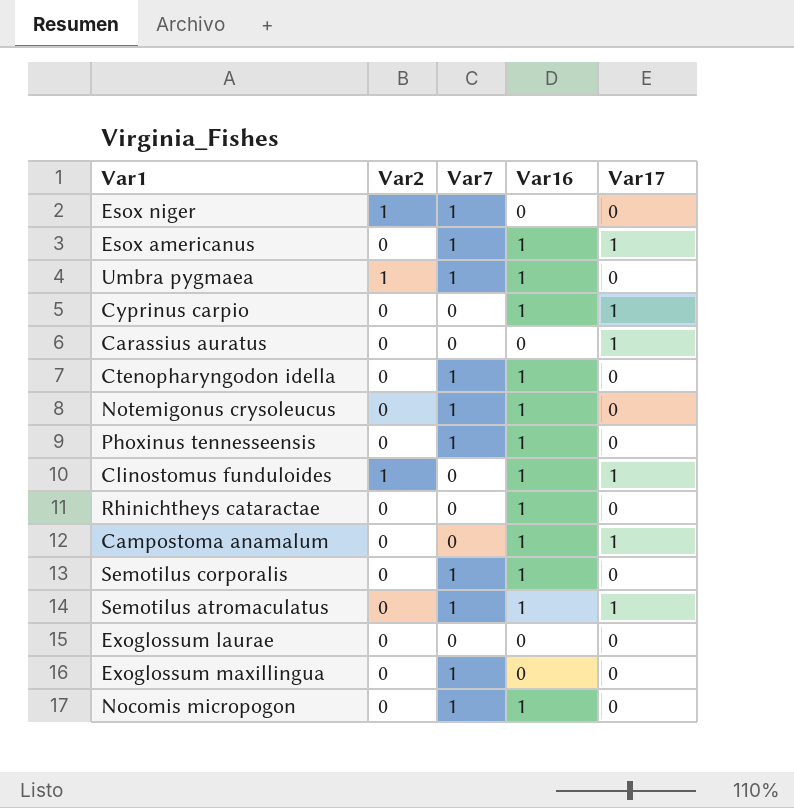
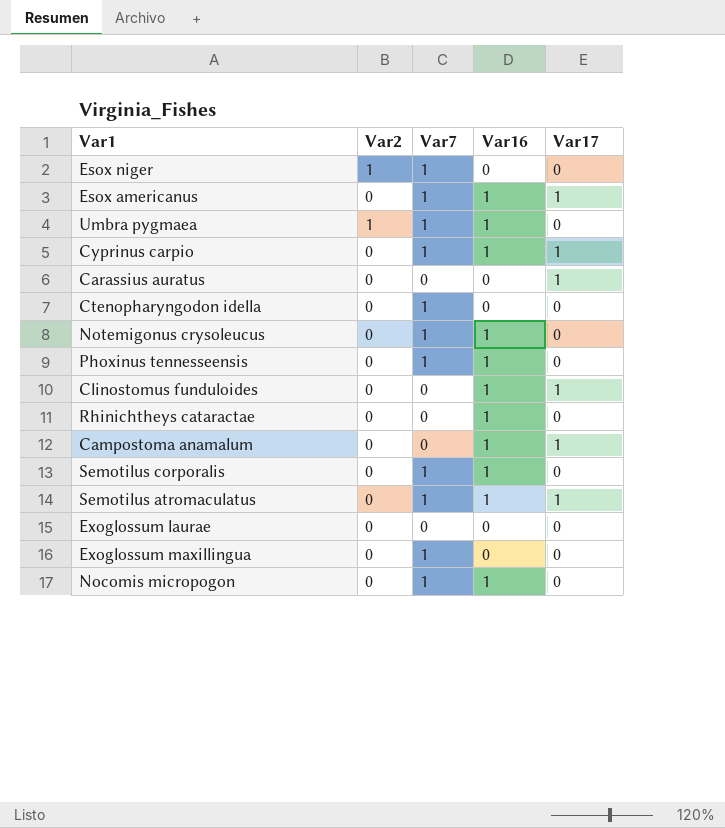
Cyprinus carpio | Var7: 0 -> 1
Ctenopharyngodon idella | Var16: 1 -> 0
Clinostomus funduloides | Var2: 1 -> 0

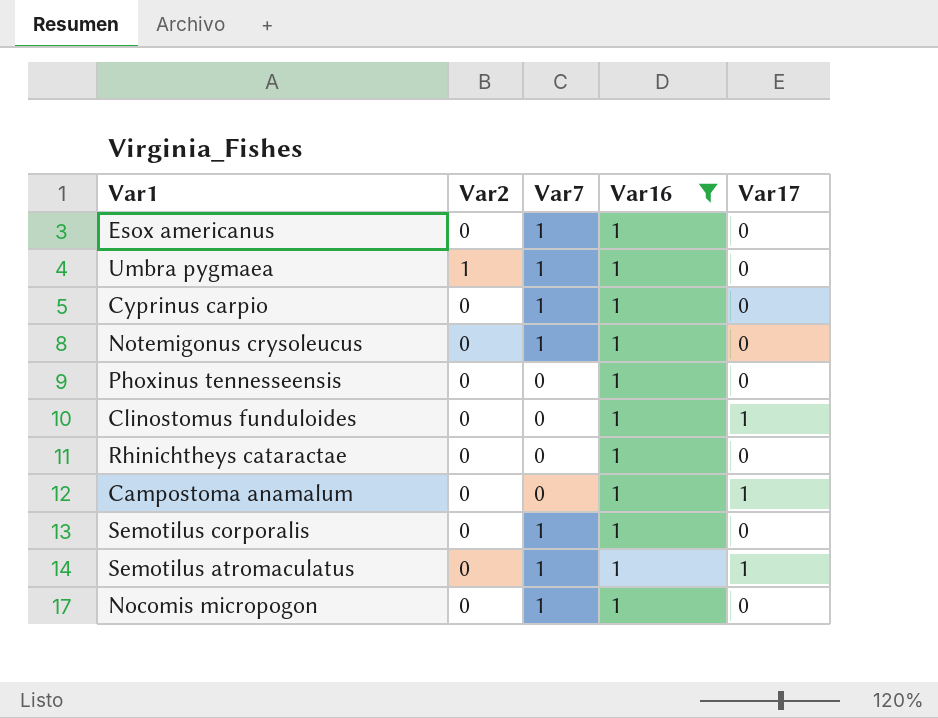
filter: none -> Var16 = 1
Esox americanus | Var17: 1 -> 0
Cyprinus carpio | Var17: 1 -> 0
Phoxinus tennesseensis | Var7: 1 -> 0

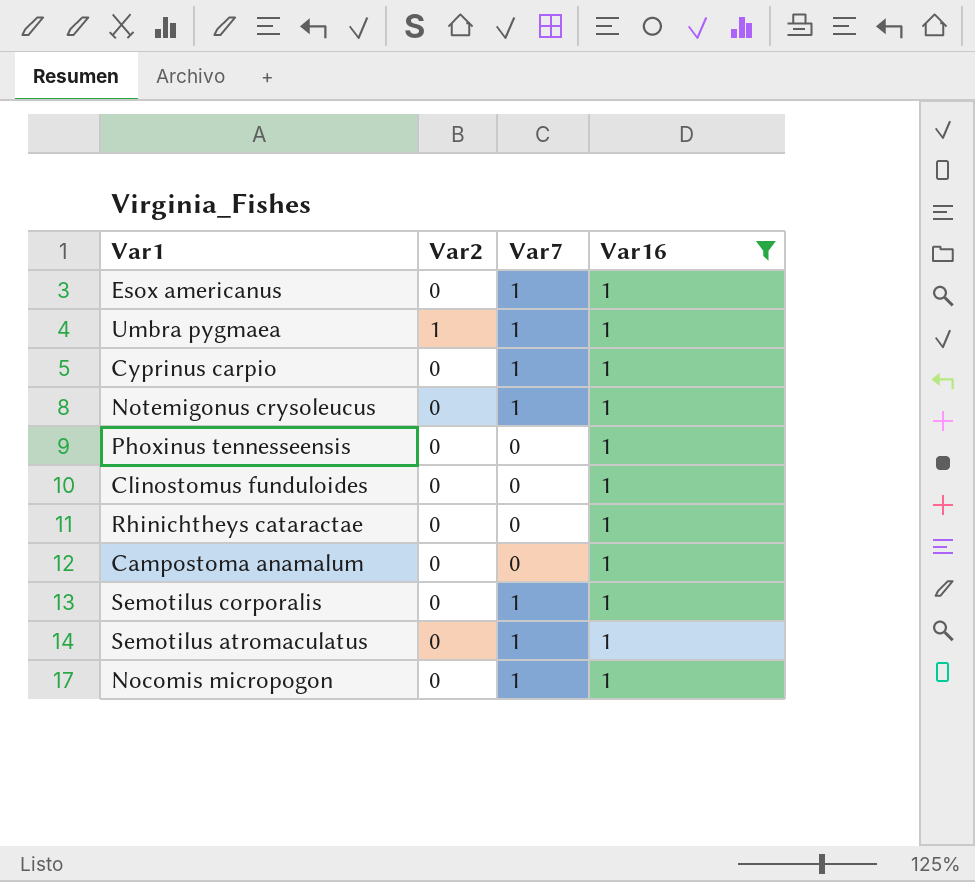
column Var17 | position: 5 -> none

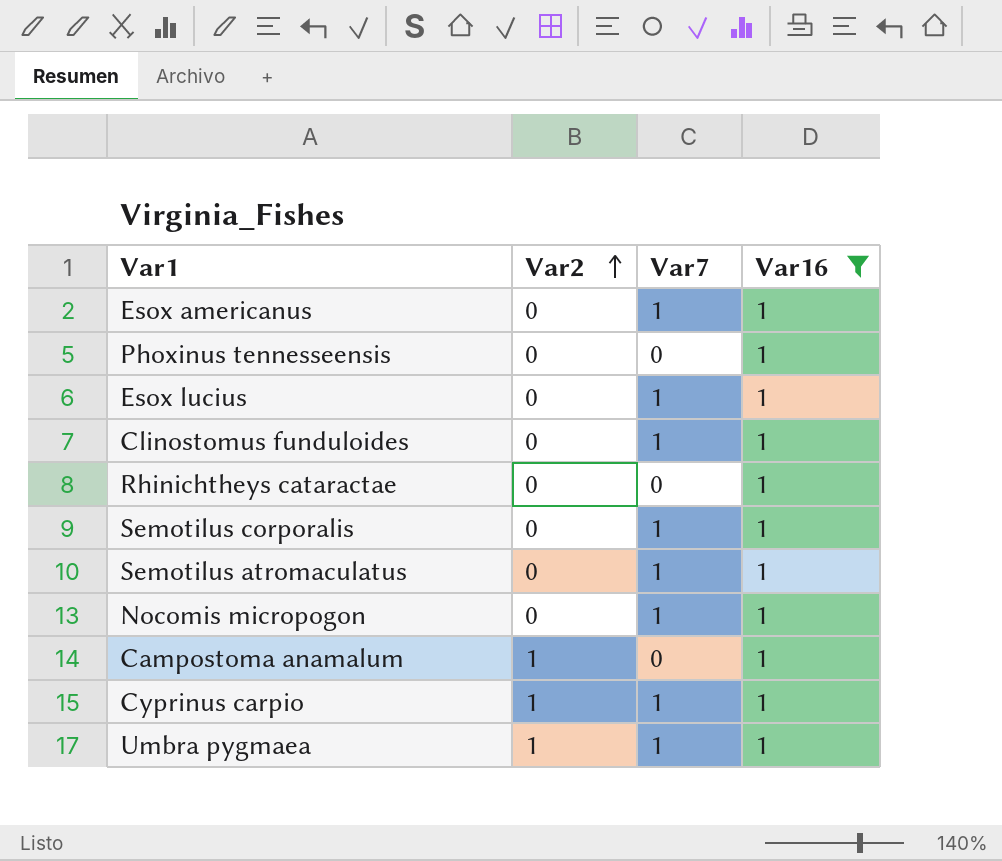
row order: none -> Var2 ascending
row Notemigonus crysoleucus: 0 | 1 | 1 -> none
row Esox lucius: none -> 0 | 1 | 1
Clinostomus funduloides | Var7: 0 -> 1
Campostoma anamalum | Var2: 0 -> 1
Cyprinus carpio | Var2: 0 -> 1

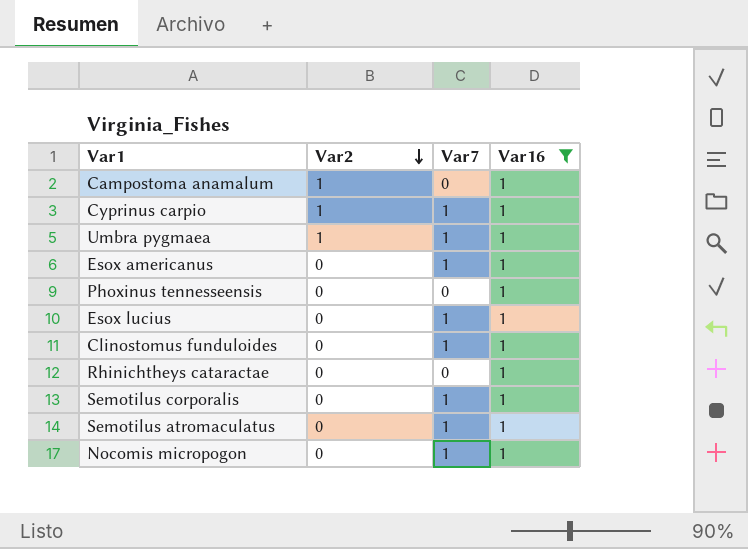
row order: Var2 ascending -> Var2 descending

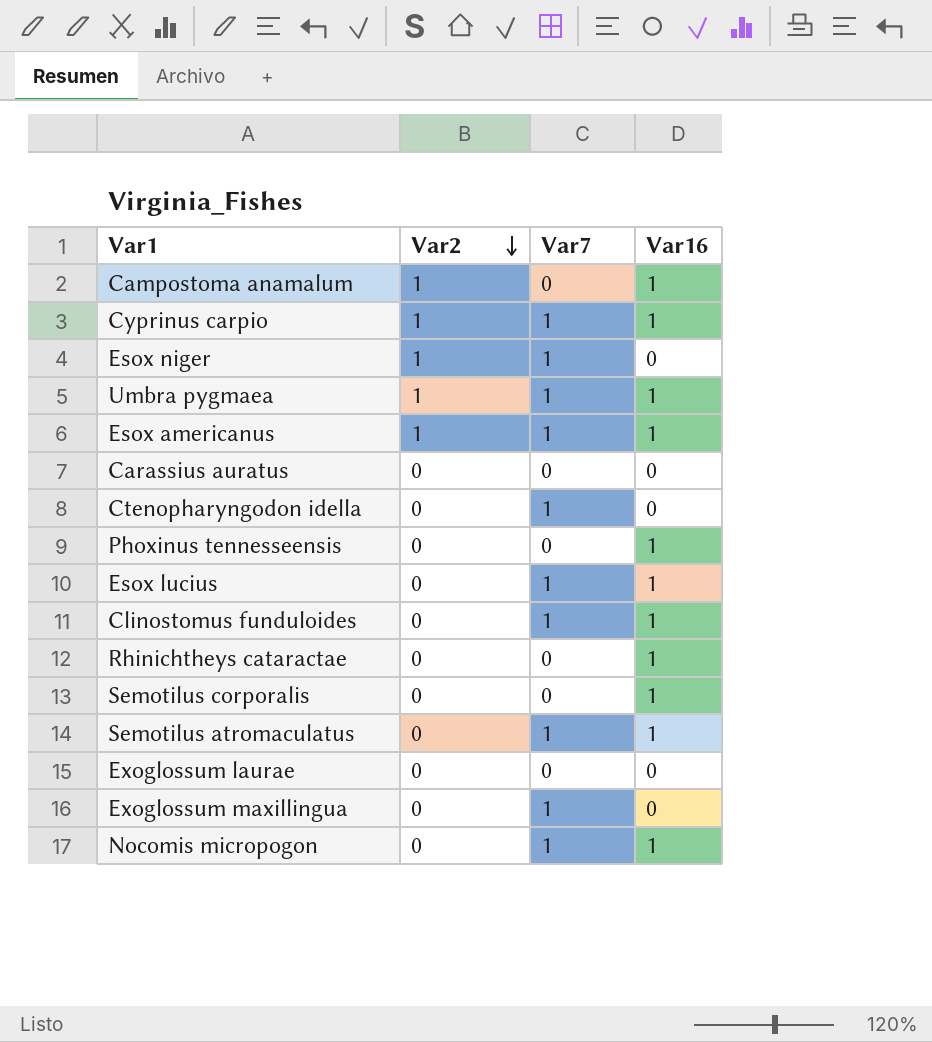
filter: Var16 = 1 -> none
Esox americanus | Var2: 0 -> 1
Semotilus corporalis | Var7: 1 -> 0

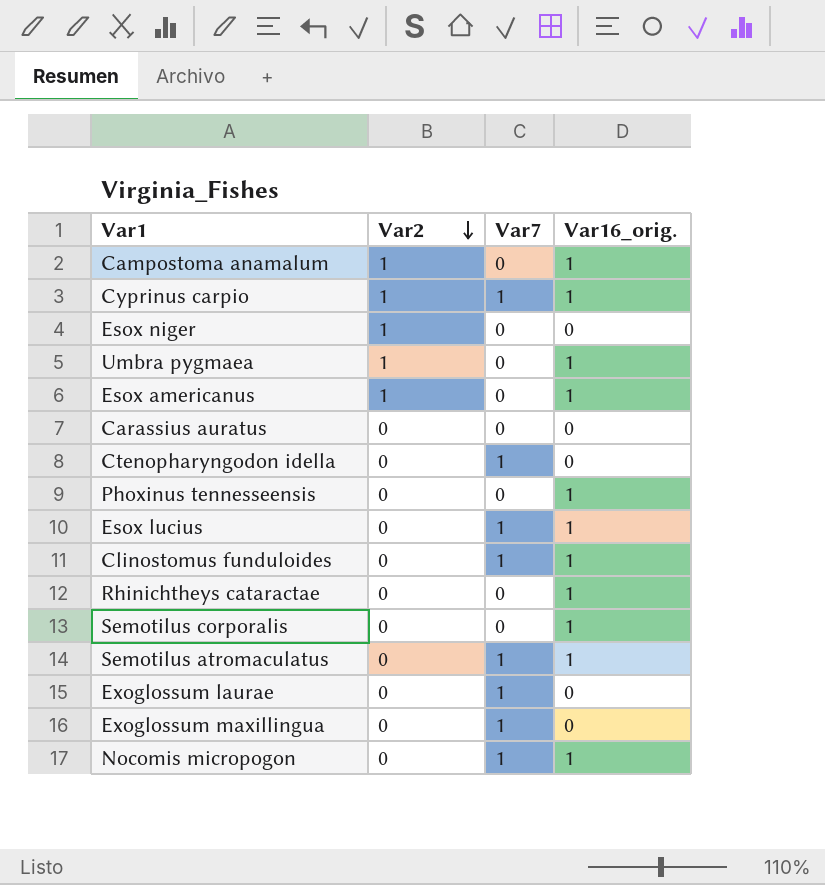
column name: Var16 -> Var16_orig.
Esox niger | Var7: 1 -> 0
Umbra pygmaea | Var7: 1 -> 0
Esox americanus | Var7: 1 -> 0
Exoglossum laurae | Var7: 0 -> 1

